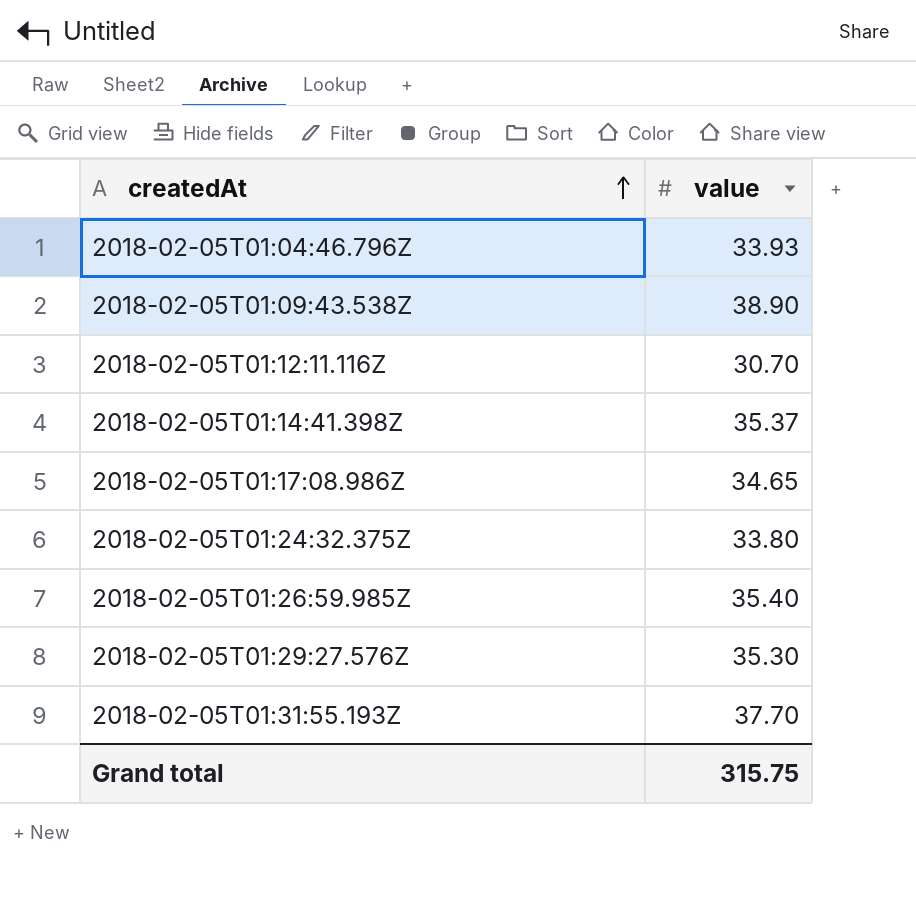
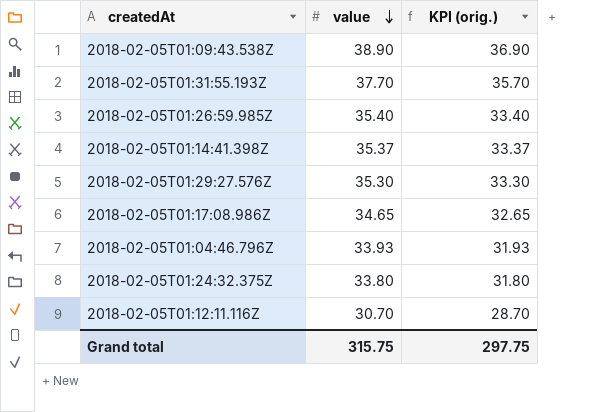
row order: createdAt ascending -> value descending
column KPI (orig.) | formula: none -> [value] - 2

